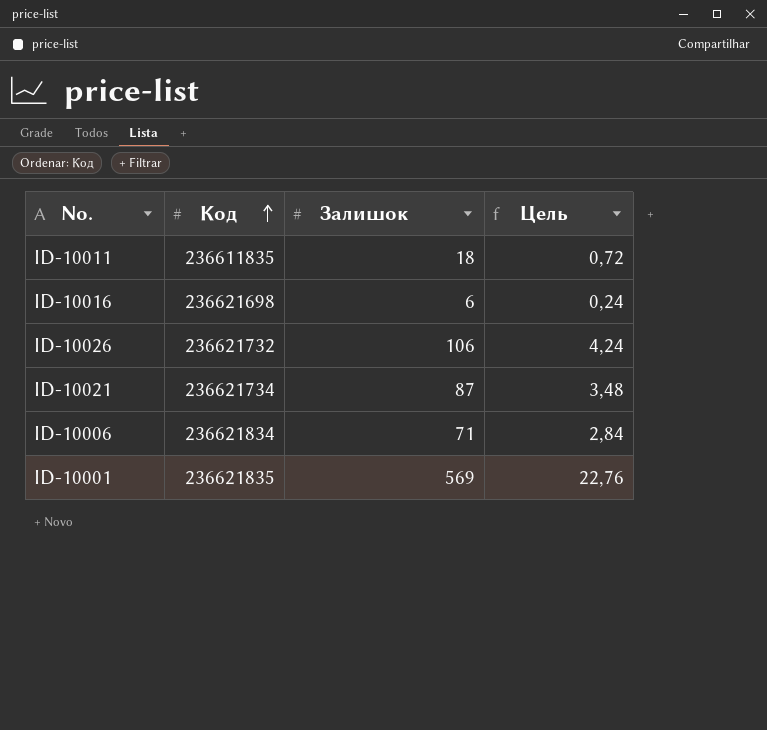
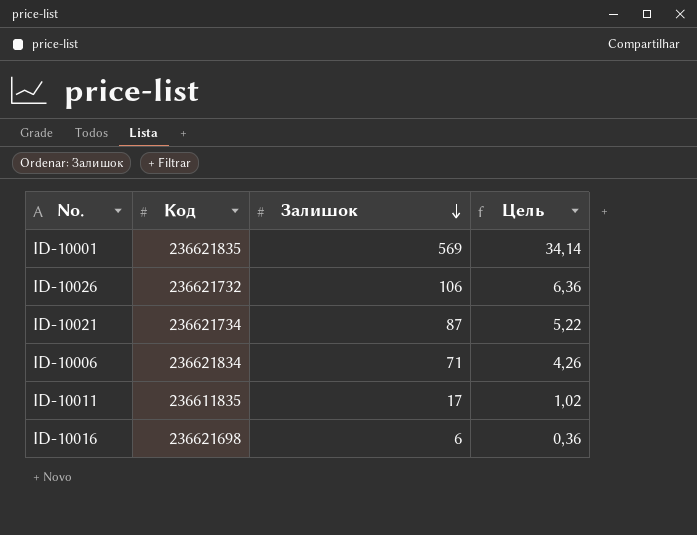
row order: Код ascending -> Залишок descending
column Цель | formula: [Залишок] * 0,04 -> [Залишок] * 0,06
ID-10011 | Залишок: 18 -> 17

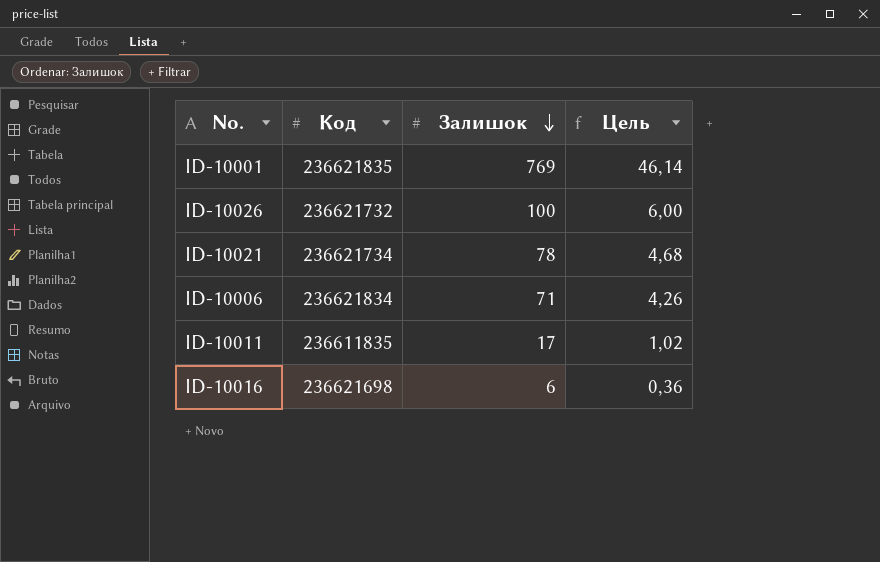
ID-10001 | Залишок: 569 -> 769
ID-10001 | Цель: 34,14 -> 46,14
ID-10026 | Залишок: 106 -> 100
ID-10026 | Цель: 6,36 -> 6,00
ID-10021 | Залишок: 87 -> 78
ID-10021 | Цель: 5,22 -> 4,68

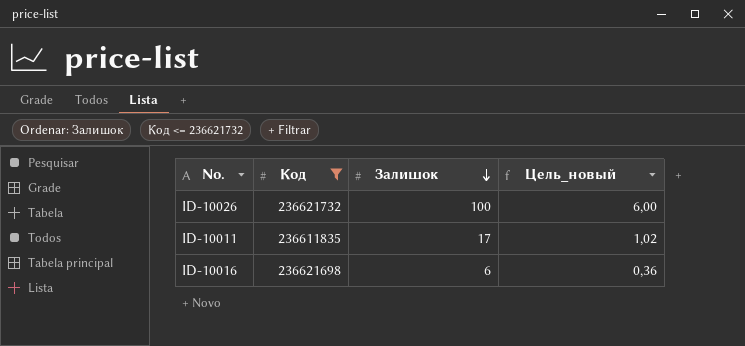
filter: none -> Код <= 236621732
column name: Цель -> Цель_новый

